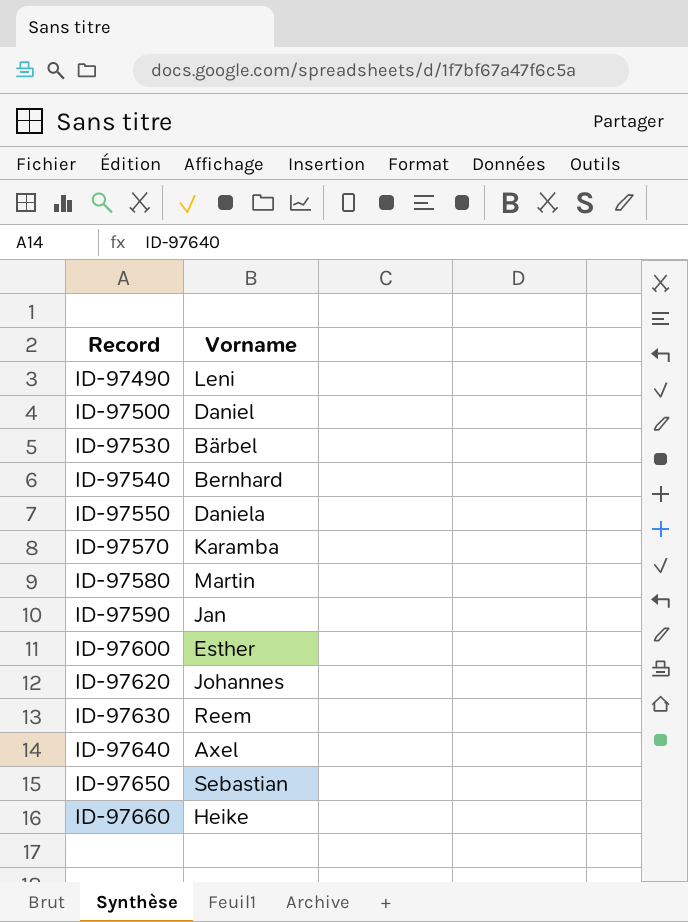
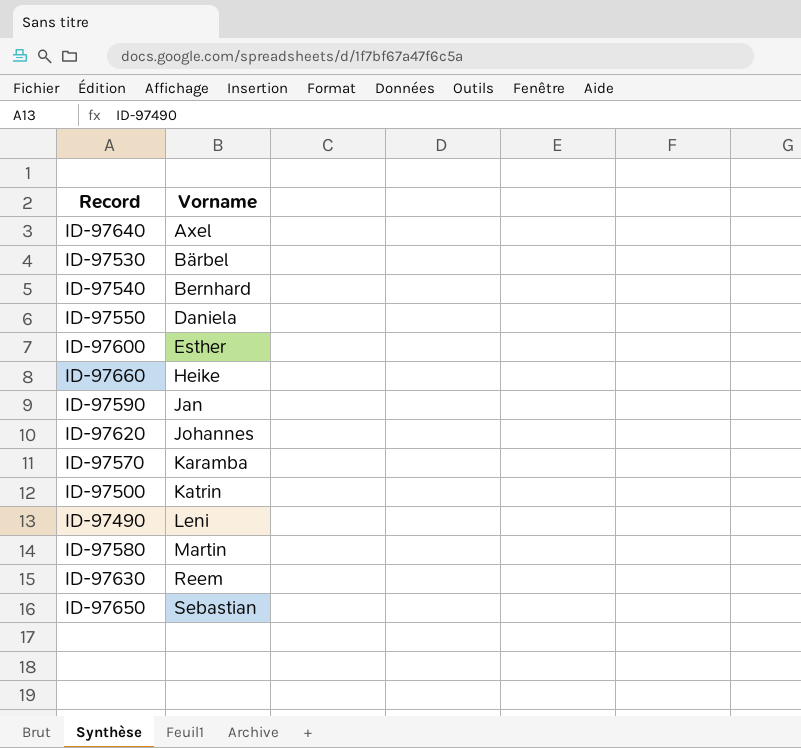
row order: Record ascending -> Vorname ascending
ID-97500 | Vorname: Daniel -> Katrin

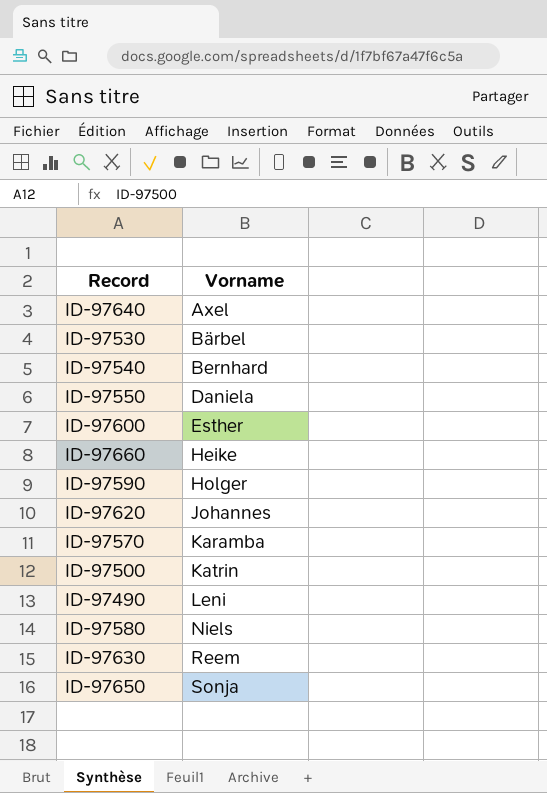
ID-97590 | Vorname: Jan -> Holger
ID-97580 | Vorname: Martin -> Niels
ID-97650 | Vorname: Sebastian -> Sonja

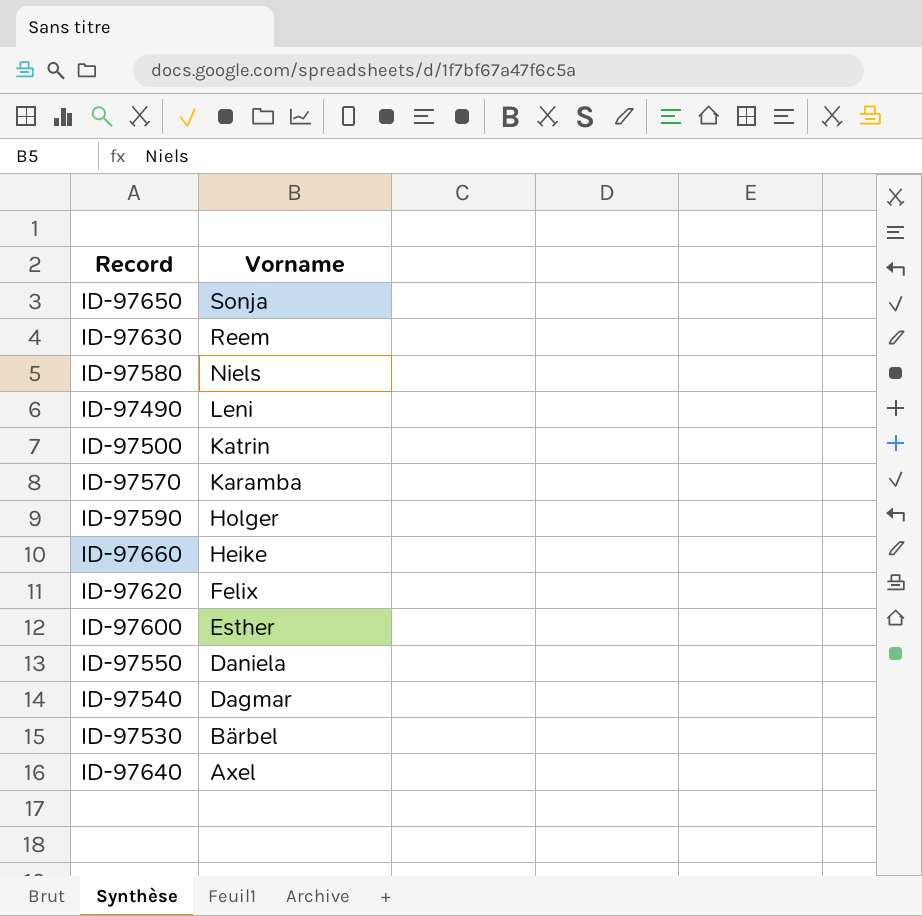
row order: Vorname ascending -> Vorname descending
ID-97620 | Vorname: Johannes -> Felix
ID-97540 | Vorname: Bernhard -> Dagmar

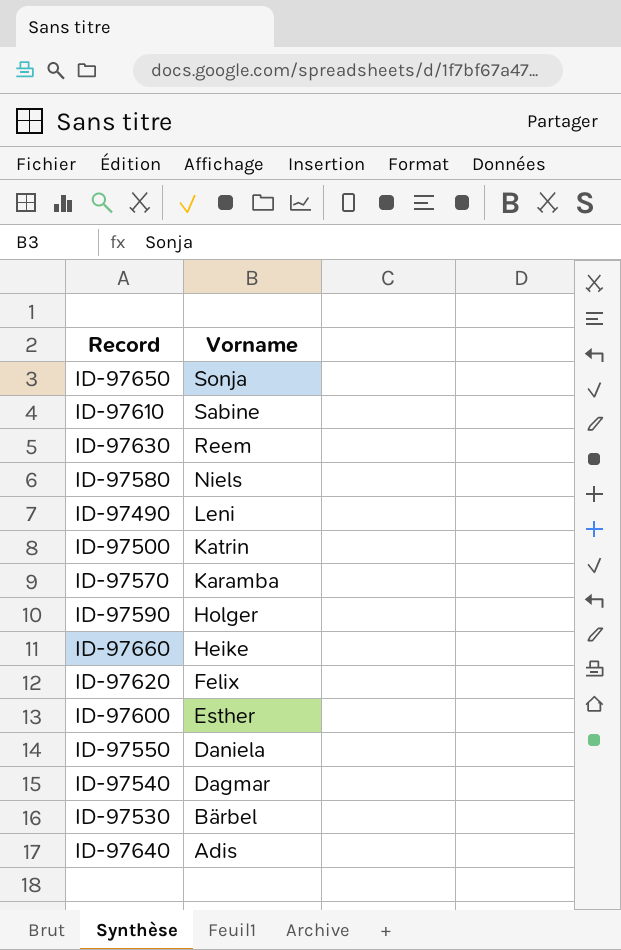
row ID-97610: none -> Sabine
ID-97640 | Vorname: Axel -> Adis

